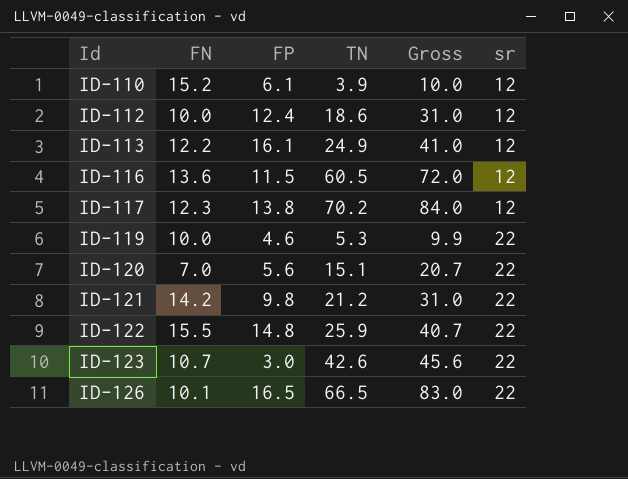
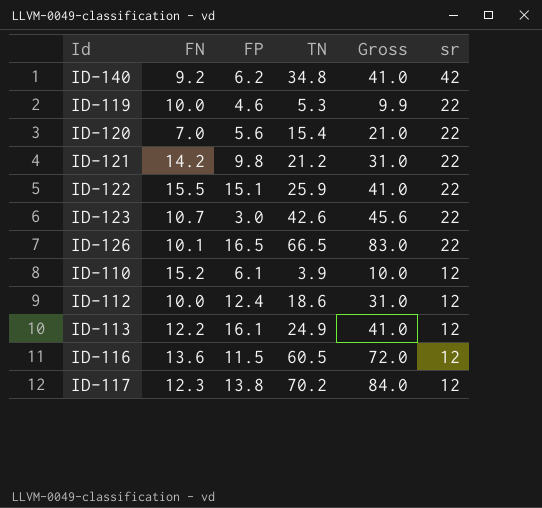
row order: Id ascending -> sr descending
row ID-140: none -> 9.2 | 6.2 | 34.8 | 41.0 | 42
ID-120 | TN: 15.1 -> 15.4
ID-120 | Gross: 20.7 -> 21.0
ID-122 | FP: 14.8 -> 15.1
ID-122 | Gross: 40.7 -> 41.0

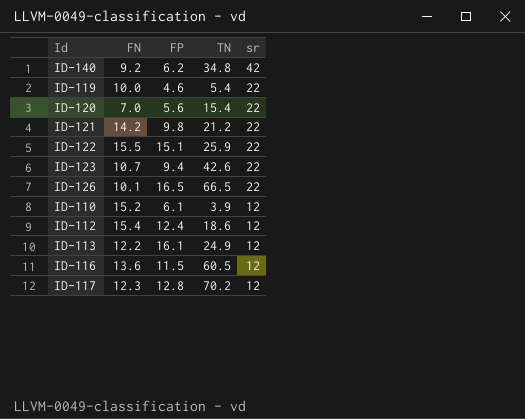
column Gross | formula: [FP] + [TN] -> none
ID-119 | TN: 5.3 -> 5.4
ID-123 | FP: 3.0 -> 9.4
ID-112 | FN: 10.0 -> 15.4
ID-117 | FP: 13.8 -> 12.8

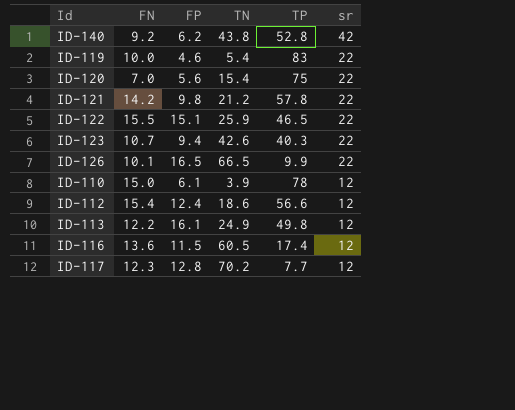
column TP | position: none -> 5
ID-140 | TN: 34.8 -> 43.8
ID-110 | FN: 15.2 -> 15.0

